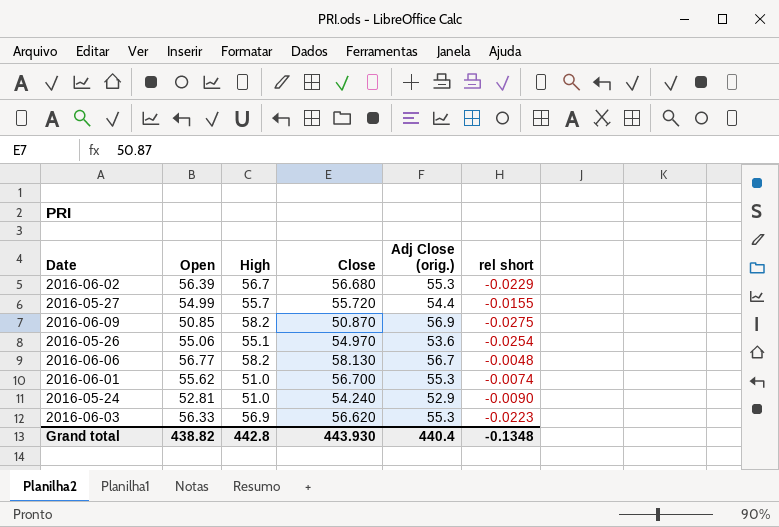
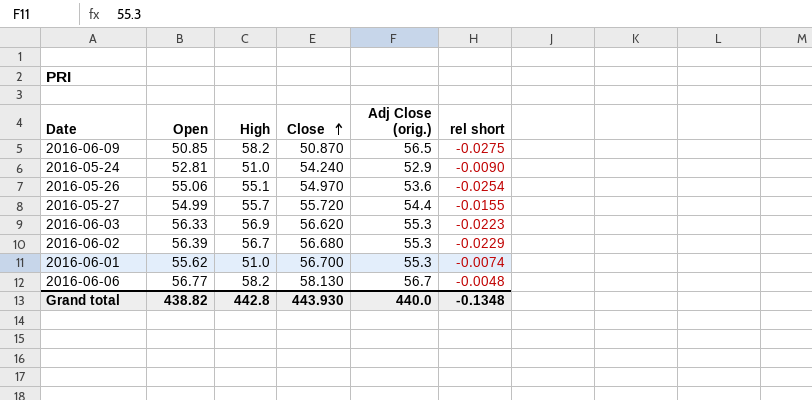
row order: none -> Close ascending
2016-06-09 | Adj Close (orig.): 56.9 -> 56.5
Grand total | Adj Close (orig.): 440.4 -> 440.0

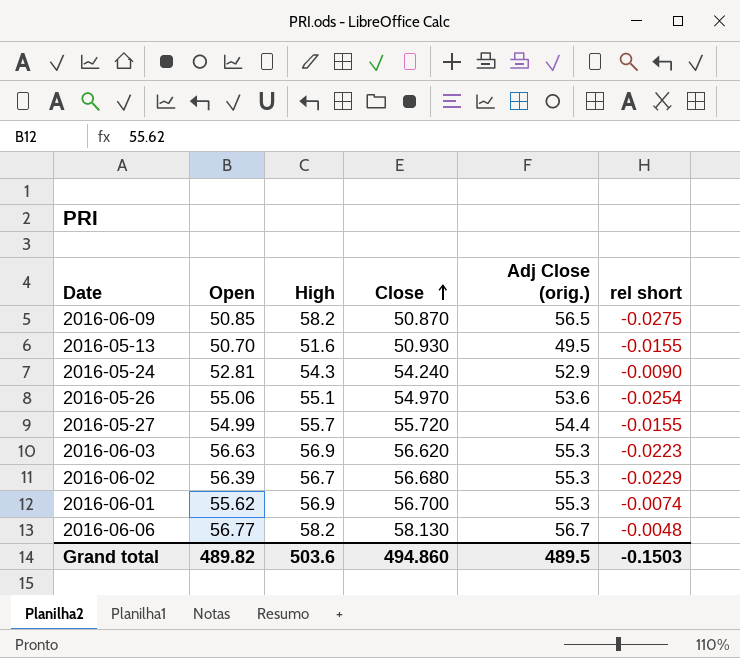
row 2016-05-13: none -> 50.70 | 51.6 | 50.930 | 49.5 | -0.0155
2016-05-24 | High: 51.0 -> 54.3
2016-06-03 | Open: 56.33 -> 56.63
2016-06-01 | High: 51.0 -> 56.9
Grand total | Open: 438.82 -> 489.82
Grand total | High: 442.8 -> 503.6
Grand total | Close: 443.930 -> 494.860
Grand total | Adj Close (orig.): 440.0 -> 489.5
Grand total | rel short: -0.1348 -> -0.1503

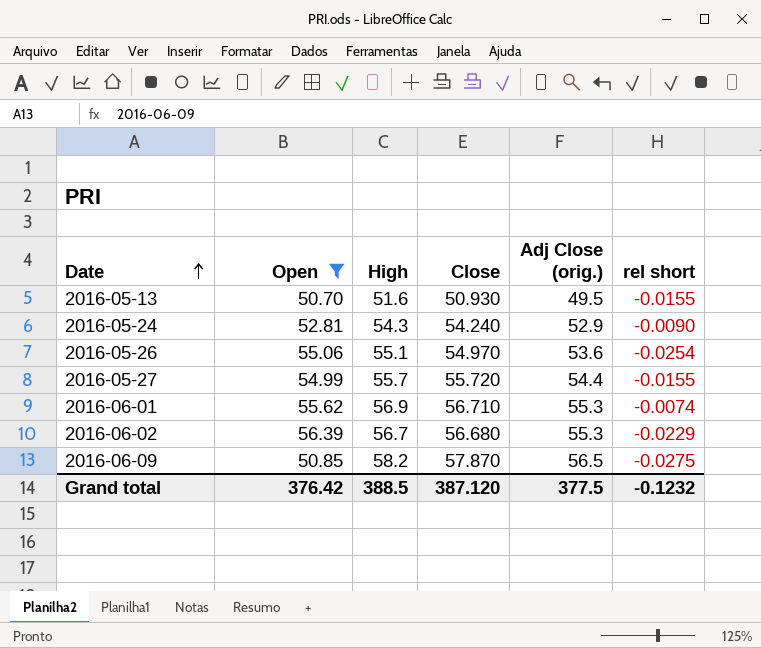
filter: none -> Open <= 56.39
row order: Close ascending -> Date ascending
2016-06-01 | Close: 56.700 -> 56.710
2016-06-09 | Close: 50.870 -> 57.870
Grand total | Open: 489.82 -> 376.42
Grand total | High: 503.6 -> 388.5
Grand total | Close: 494.860 -> 387.120
Grand total | Adj Close (orig.): 489.5 -> 377.5
Grand total | rel short: -0.1503 -> -0.1232

